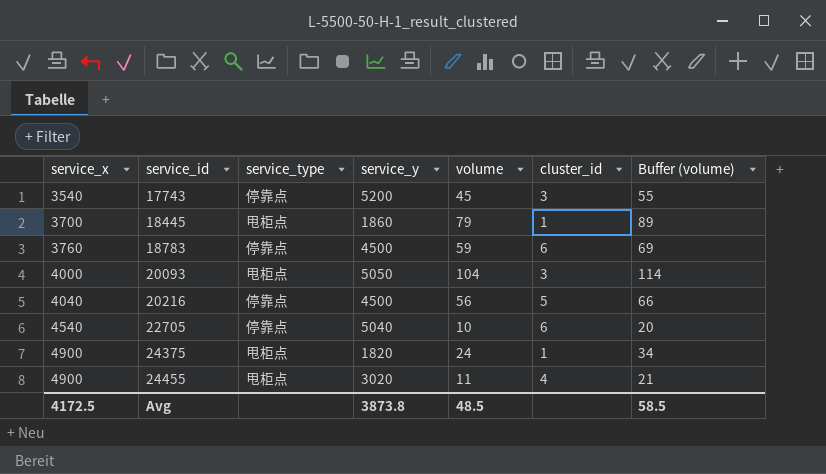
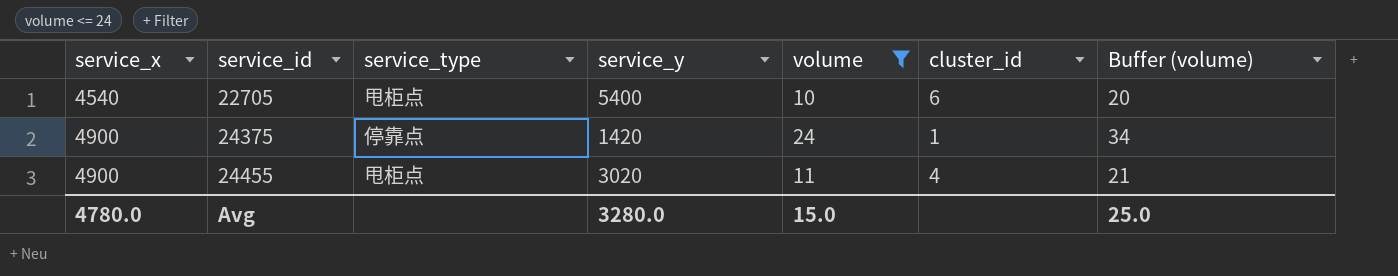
filter: none -> volume <= 24
22705 | service_type: 停靠点 -> 甩柜点
22705 | service_y: 5040 -> 5400
24375 | service_type: 甩柜点 -> 停靠点
24375 | service_y: 1820 -> 1420
Avg | service_x: 4172.5 -> 4780.0
Avg | service_y: 3873.8 -> 3280.0
Avg | volume: 48.5 -> 15.0
Avg | Buffer (volume): 58.5 -> 25.0

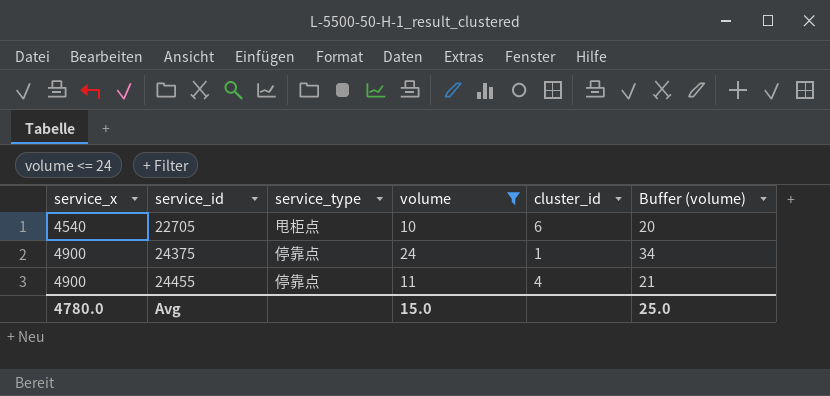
column service_y | position: 4 -> none
24455 | service_type: 甩柜点 -> 停靠点

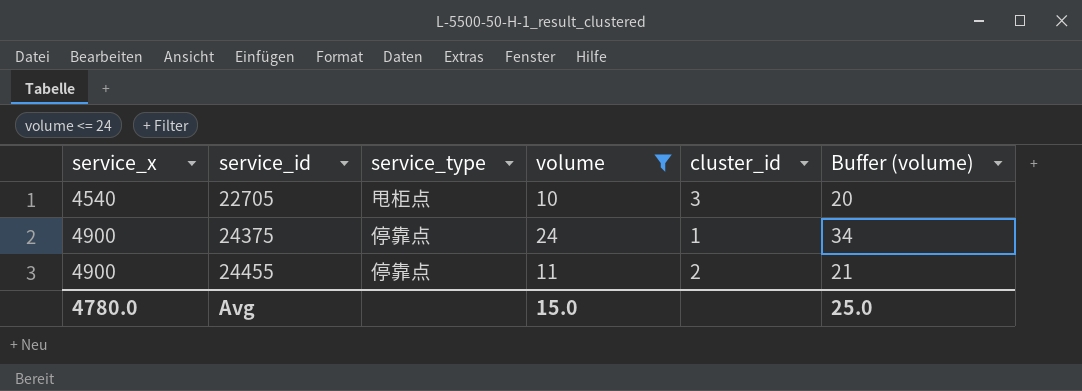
22705 | cluster_id: 6 -> 3
24455 | cluster_id: 4 -> 2

